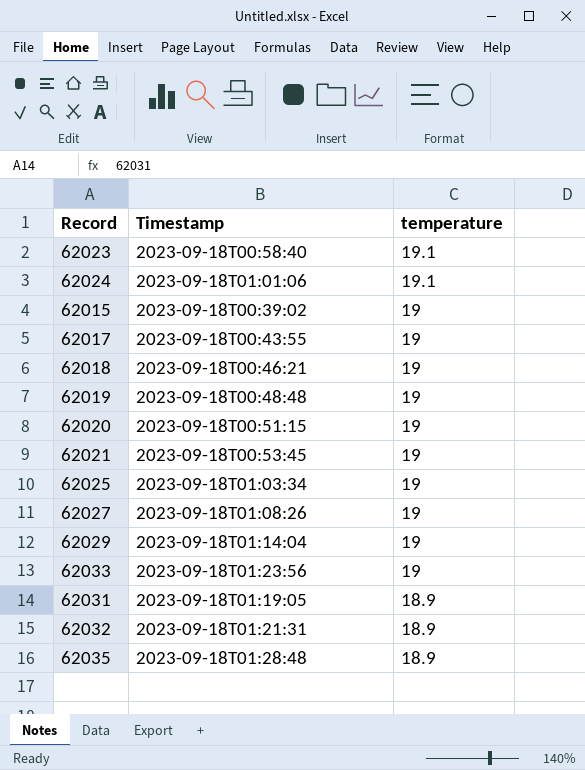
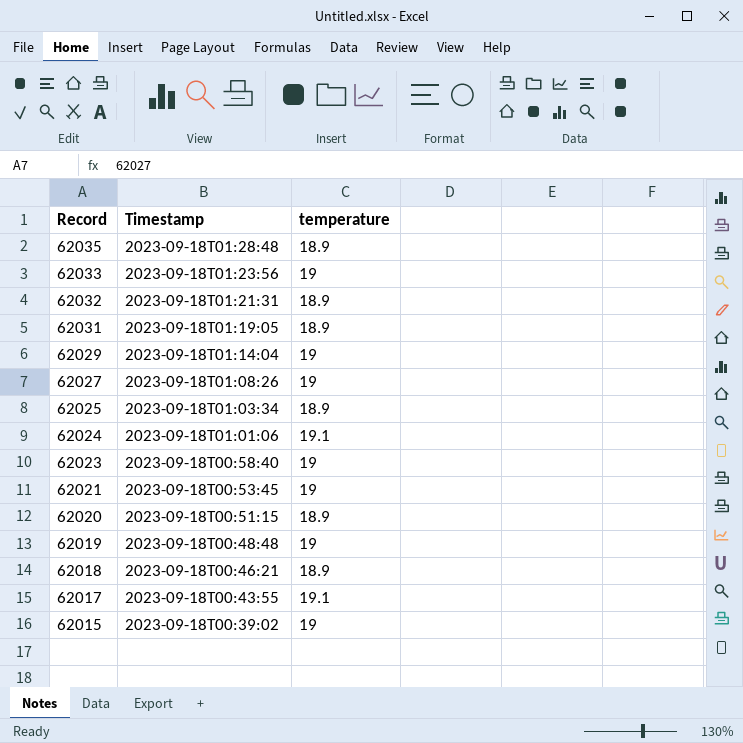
row order: temperature descending -> Record descending
62025 | temperature: 19 -> 18.9
62023 | temperature: 19.1 -> 19
62020 | temperature: 19 -> 18.9
62018 | temperature: 19 -> 18.9
62017 | temperature: 19 -> 19.1

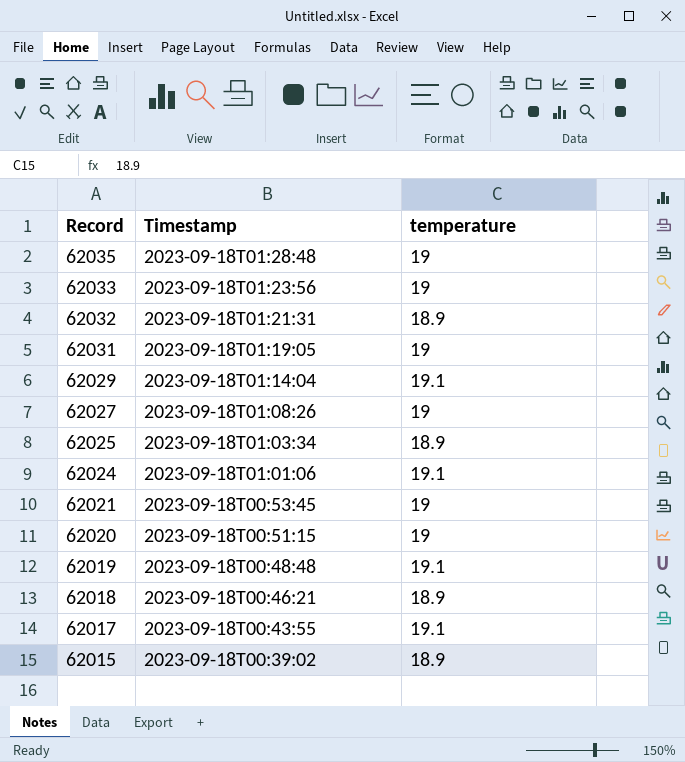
row 62023: 2023-09-18T00:58:40 | 19 -> none
62035 | temperature: 18.9 -> 19
62031 | temperature: 18.9 -> 19
62029 | temperature: 19 -> 19.1
62020 | temperature: 18.9 -> 19
62019 | temperature: 19 -> 19.1
62015 | temperature: 19 -> 18.9

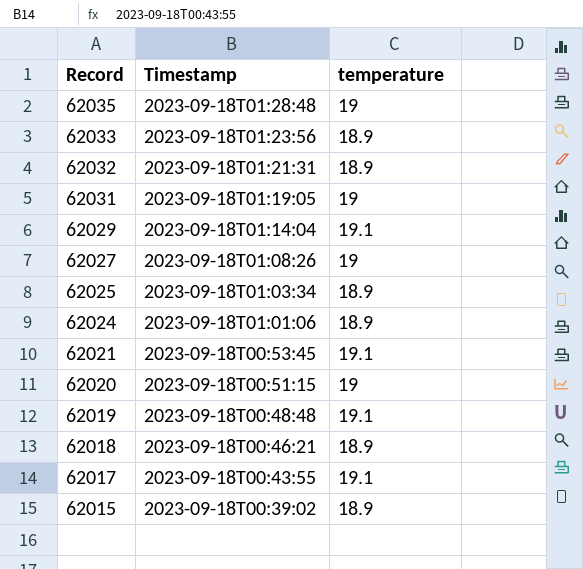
62033 | temperature: 19 -> 18.9
62024 | temperature: 19.1 -> 18.9
62021 | temperature: 19 -> 19.1

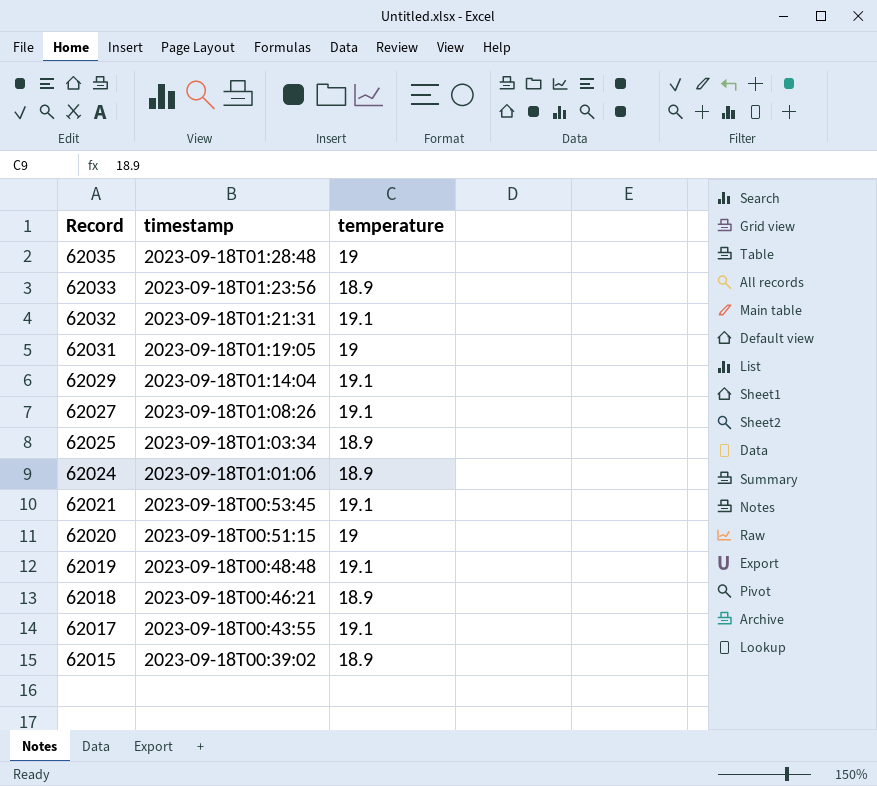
column name: Timestamp -> timestamp
62032 | temperature: 18.9 -> 19.1
62027 | temperature: 19 -> 19.1

